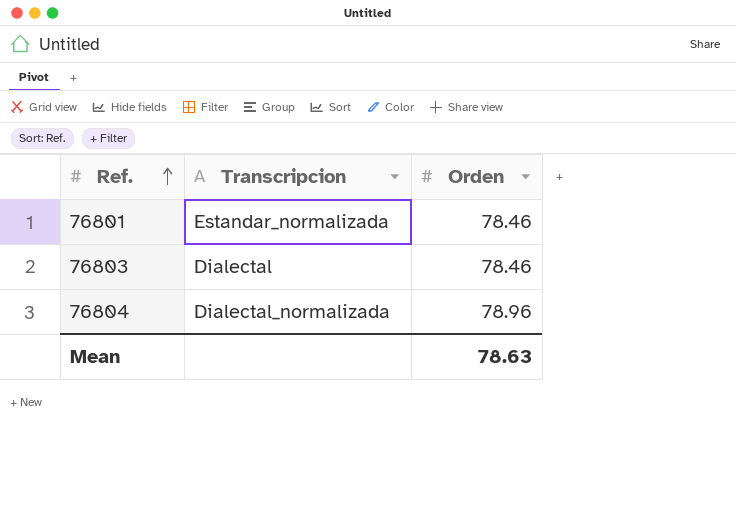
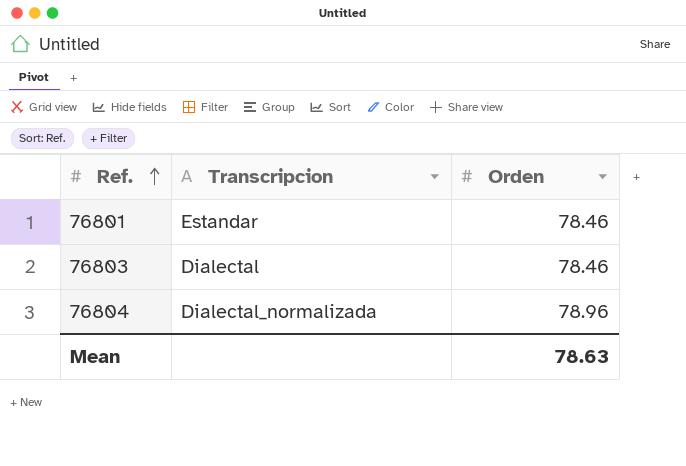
76801 | Transcripcion: Estandar_normalizada -> Estandar

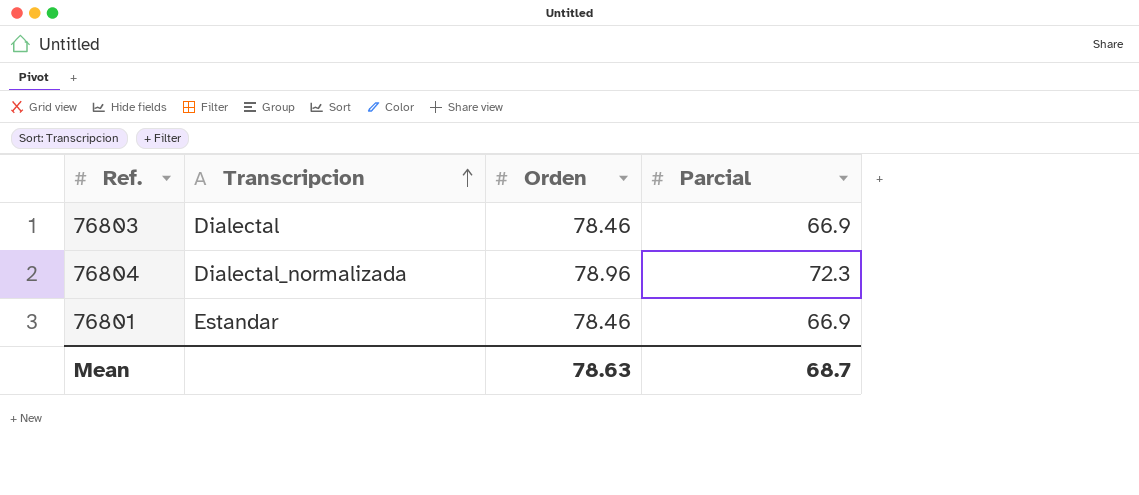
row order: Ref. ascending -> Transcripcion ascending
column Parcial | position: none -> 4

